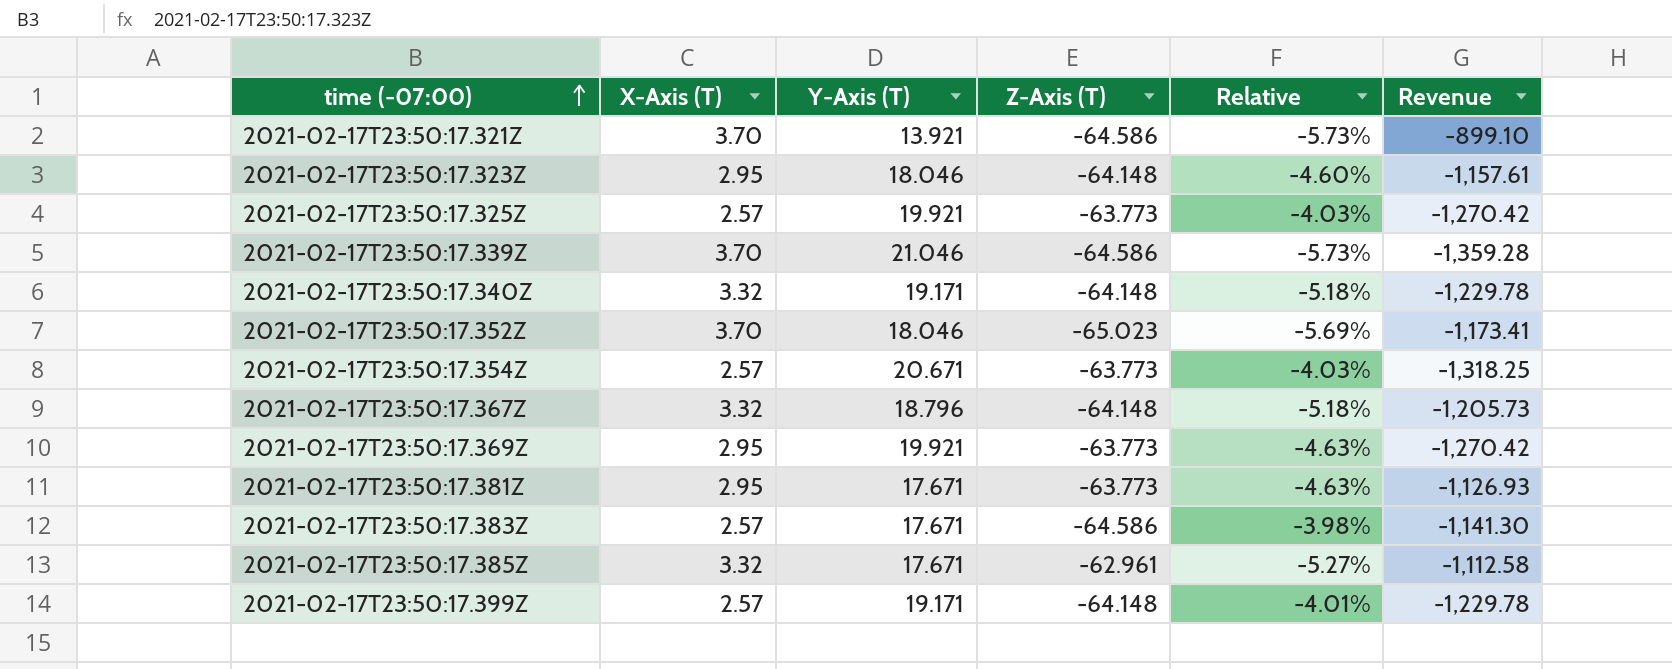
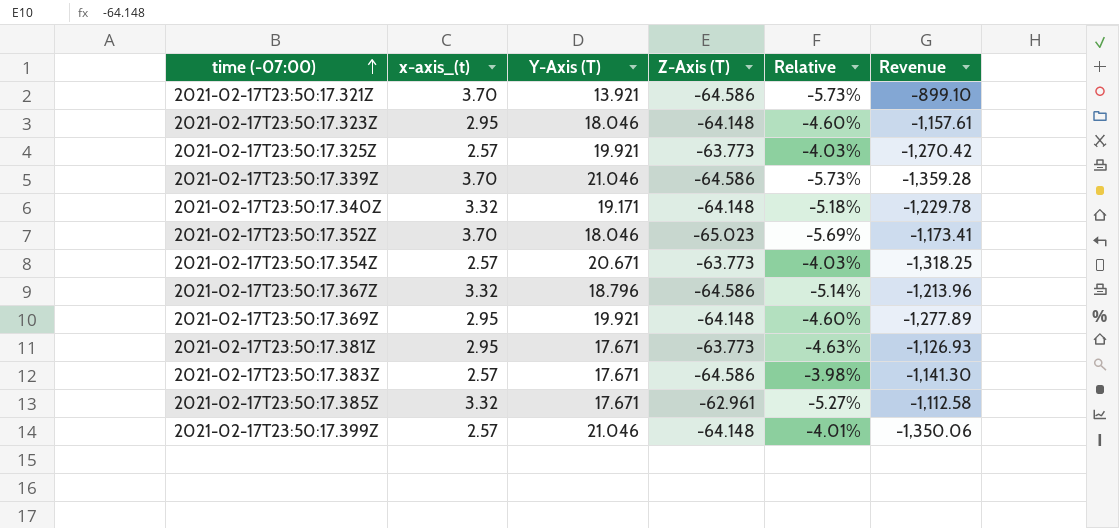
column name: X-Axis (T) -> x-axis_(t)
2021-02-17T23:50:17.367Z | Z-Axis (T): -64.148 -> -64.586
2021-02-17T23:50:17.367Z | Relative: -5.18% -> -5.14%
2021-02-17T23:50:17.367Z | Revenue: -1,205.73 -> -1,213.96
2021-02-17T23:50:17.369Z | Z-Axis (T): -63.773 -> -64.148
2021-02-17T23:50:17.369Z | Relative: -4.63% -> -4.60%
2021-02-17T23:50:17.369Z | Revenue: -1,270.42 -> -1,277.89
2021-02-17T23:50:17.399Z | Y-Axis (T): 19.171 -> 21.046
2021-02-17T23:50:17.399Z | Revenue: -1,229.78 -> -1,350.06

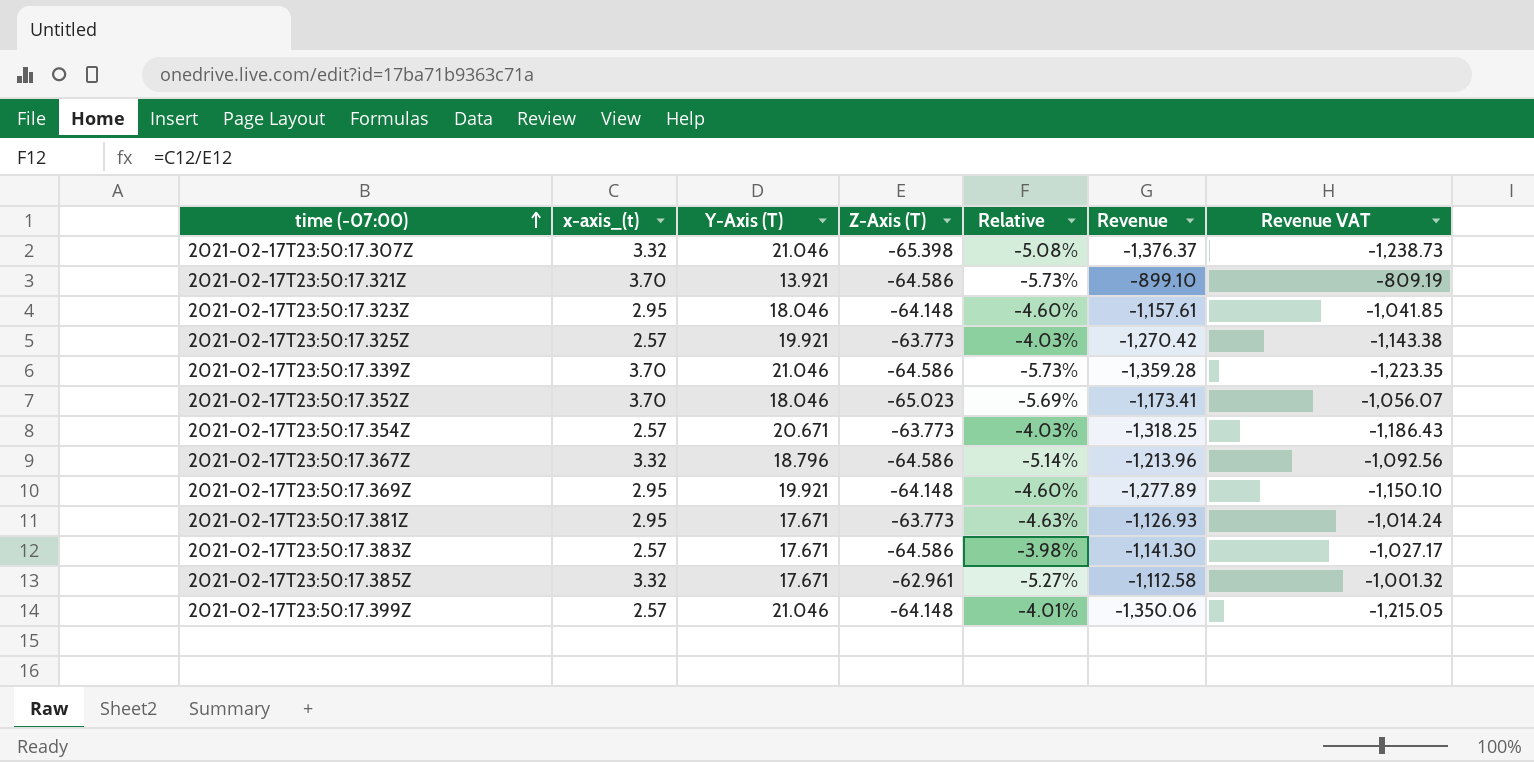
column Revenue VAT | formula: none -> [Revenue] * 0.9
row 2021-02-17T23:50:17.340Z: 3.32 | 19.171 | -64.148 | -5.18% | -1,229.78 -> none
row 2021-02-17T23:50:17.307Z: none -> 3.32 | 21.046 | -65.398 | -5.08% | -1,376.37 | -1,238.73

